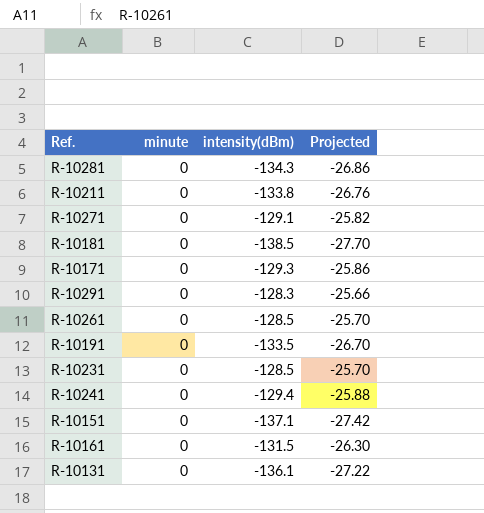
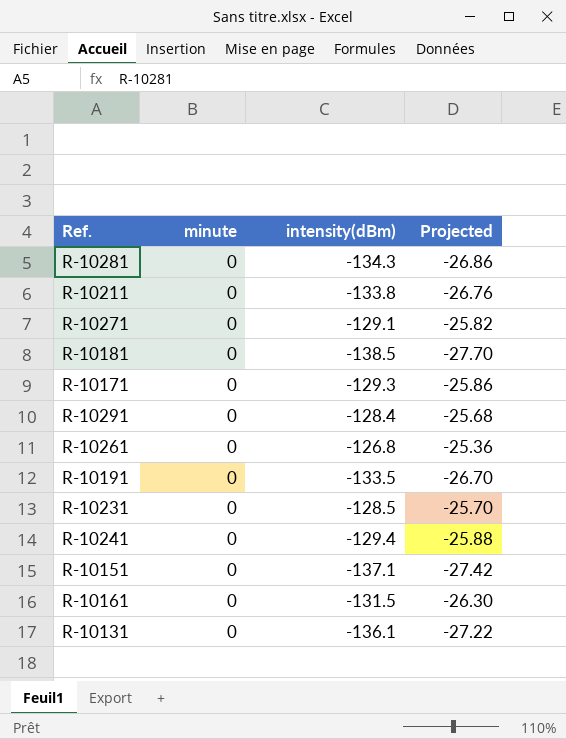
R-10291 | intensity(dBm): -128.3 -> -128.4
R-10291 | Projected: -25.66 -> -25.68
R-10261 | intensity(dBm): -128.5 -> -126.8
R-10261 | Projected: -25.70 -> -25.36

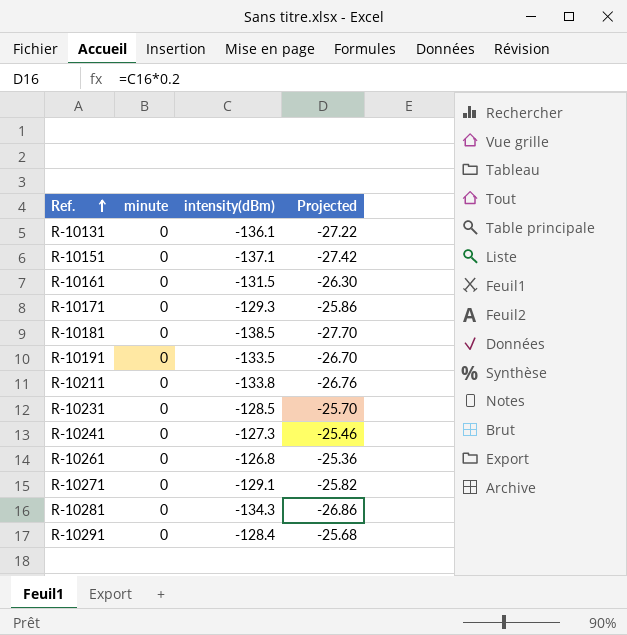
row order: none -> Ref. ascending
R-10241 | intensity(dBm): -129.4 -> -127.3
R-10241 | Projected: -25.88 -> -25.46

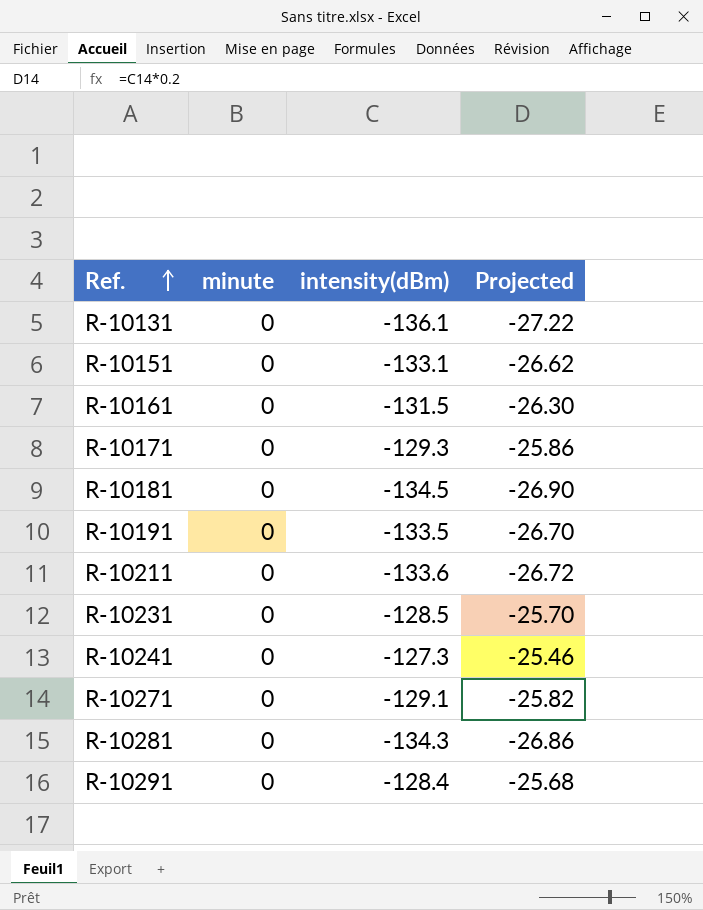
row R-10261: 0 | -126.8 | -25.36 -> none
R-10151 | intensity(dBm): -137.1 -> -133.1
R-10151 | Projected: -27.42 -> -26.62
R-10181 | intensity(dBm): -138.5 -> -134.5
R-10181 | Projected: -27.70 -> -26.90
R-10211 | intensity(dBm): -133.8 -> -133.6
R-10211 | Projected: -26.76 -> -26.72

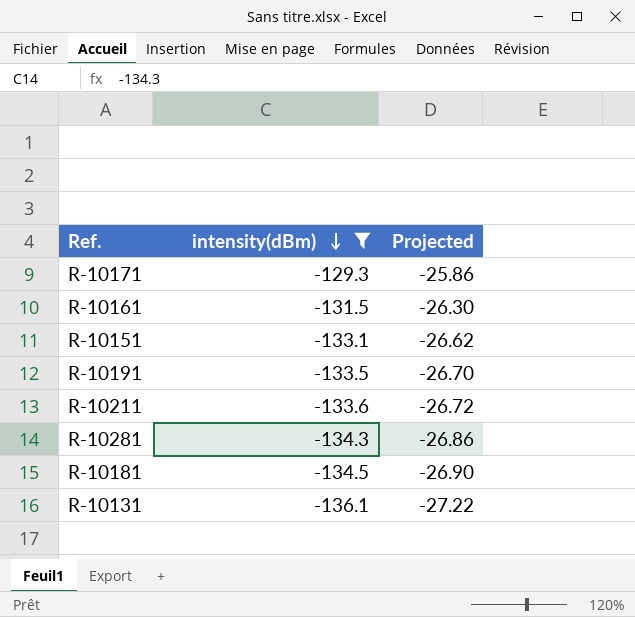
filter: none -> intensity(dBm) <= -129.3
row order: Ref. ascending -> intensity(dBm) descending
column minute | position: 2 -> none

